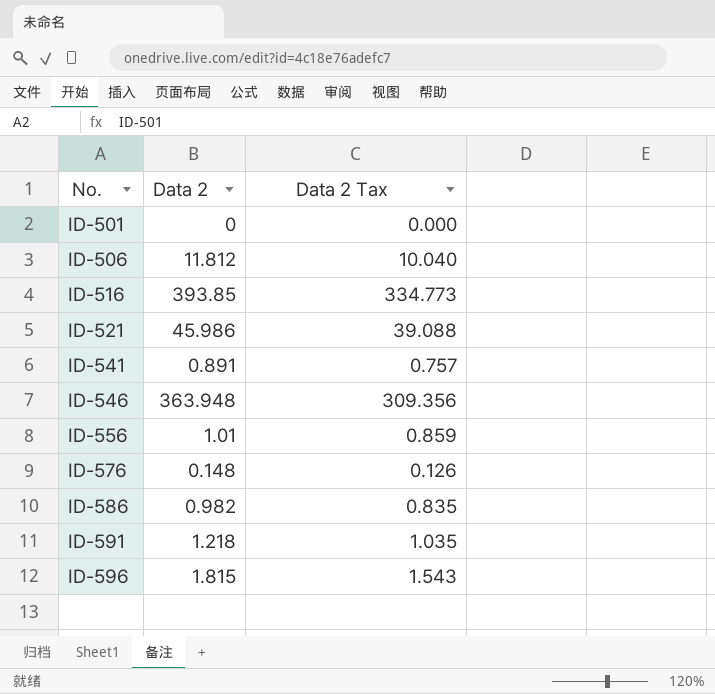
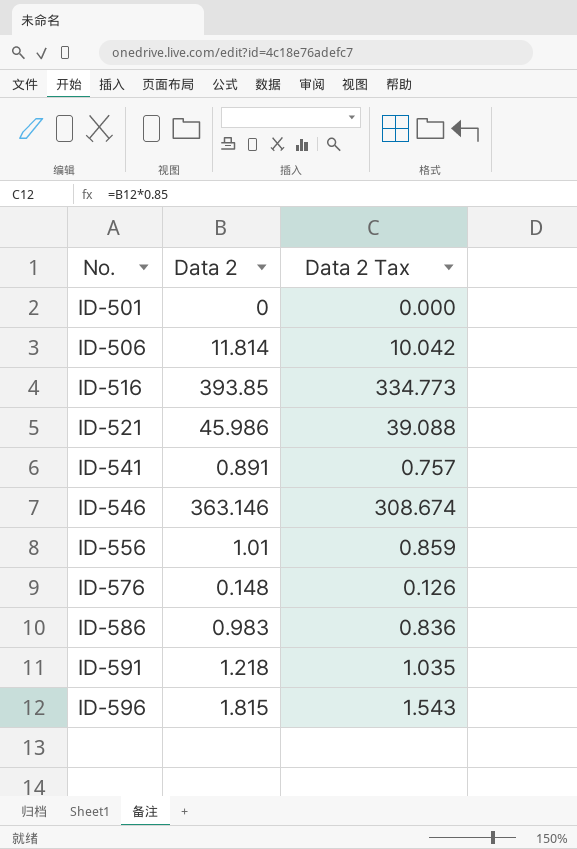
ID-506 | Data 2: 11.812 -> 11.814
ID-506 | Data 2 Tax: 10.040 -> 10.042
ID-546 | Data 2: 363.948 -> 363.146
ID-546 | Data 2 Tax: 309.356 -> 308.674
ID-586 | Data 2: 0.982 -> 0.983
ID-586 | Data 2 Tax: 0.835 -> 0.836

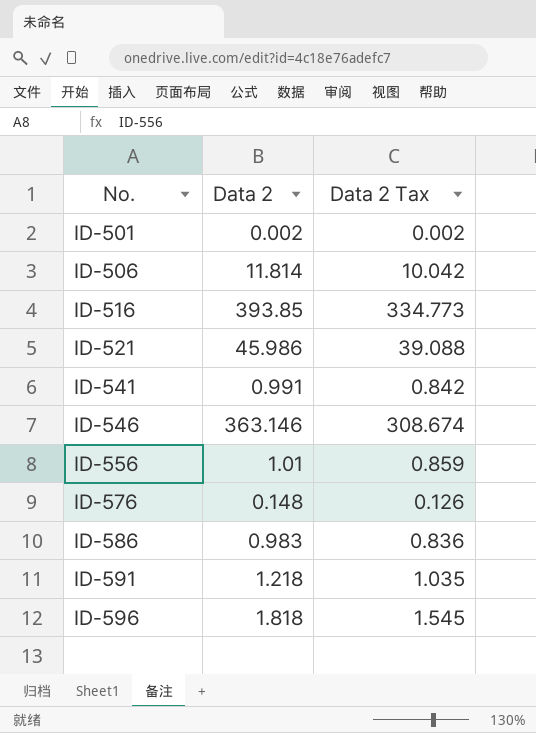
ID-501 | Data 2: 0 -> 0.002
ID-501 | Data 2 Tax: 0.000 -> 0.002
ID-541 | Data 2: 0.891 -> 0.991
ID-541 | Data 2 Tax: 0.757 -> 0.842
ID-596 | Data 2: 1.815 -> 1.818
ID-596 | Data 2 Tax: 1.543 -> 1.545

